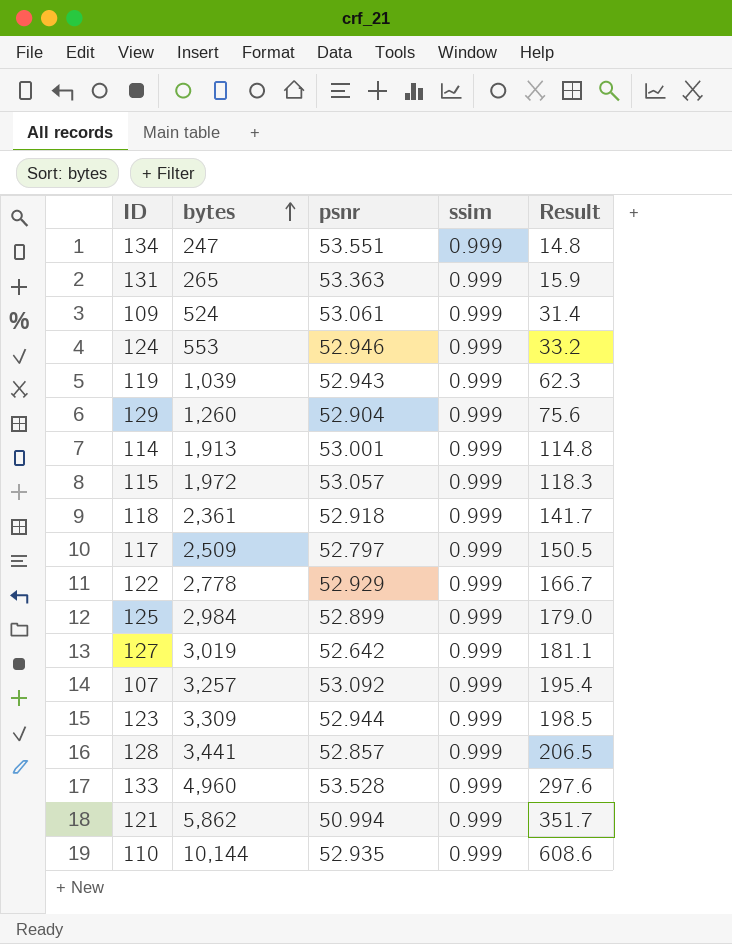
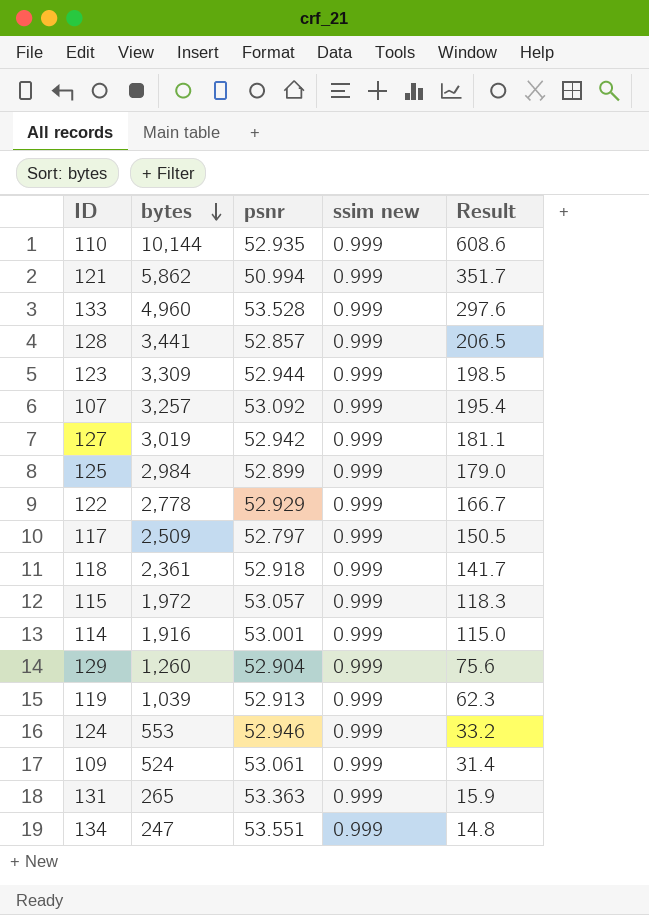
row order: bytes ascending -> bytes descending
column name: ssim -> ssim new
127 | psnr: 52.642 -> 52.942
114 | bytes: 1,913 -> 1,916
114 | Result: 114.8 -> 115.0
119 | psnr: 52.943 -> 52.913

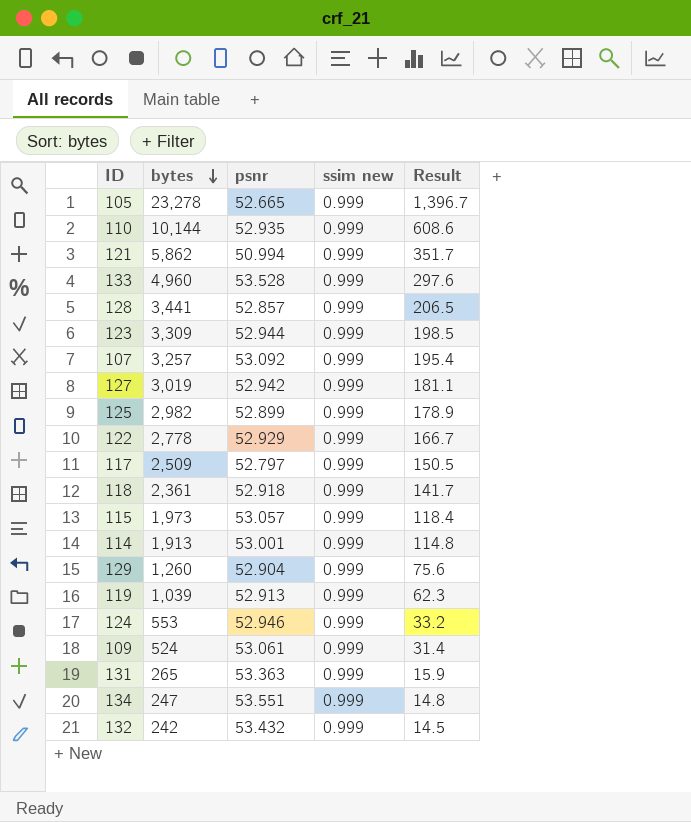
row 105: none -> 23,278 | 52.665 | 0.999 | 1,396.7
125 | bytes: 2,984 -> 2,982
125 | Result: 179.0 -> 178.9
115 | bytes: 1,972 -> 1,973
115 | Result: 118.3 -> 118.4
114 | bytes: 1,916 -> 1,913
114 | Result: 115.0 -> 114.8
row 132: none -> 242 | 53.432 | 0.999 | 14.5

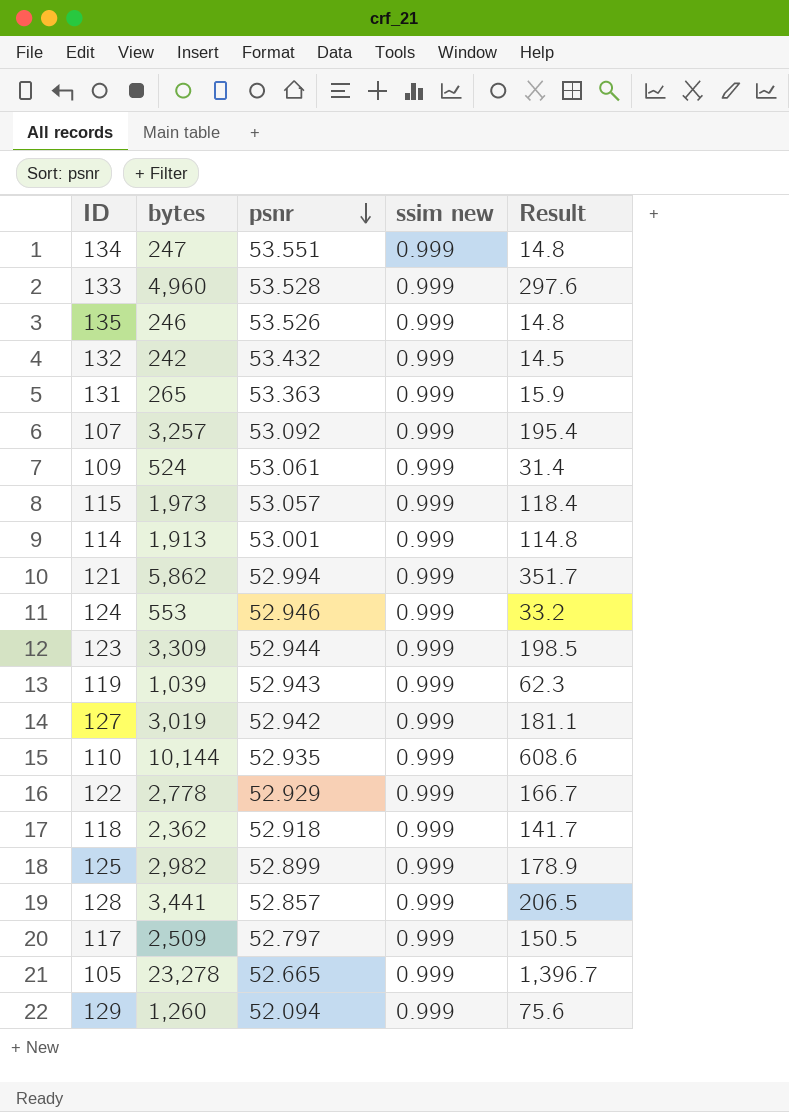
row order: bytes descending -> psnr descending
row 135: none -> 246 | 53.526 | 0.999 | 14.8
121 | psnr: 50.994 -> 52.994
119 | psnr: 52.913 -> 52.943
118 | bytes: 2,361 -> 2,362
129 | psnr: 52.904 -> 52.094

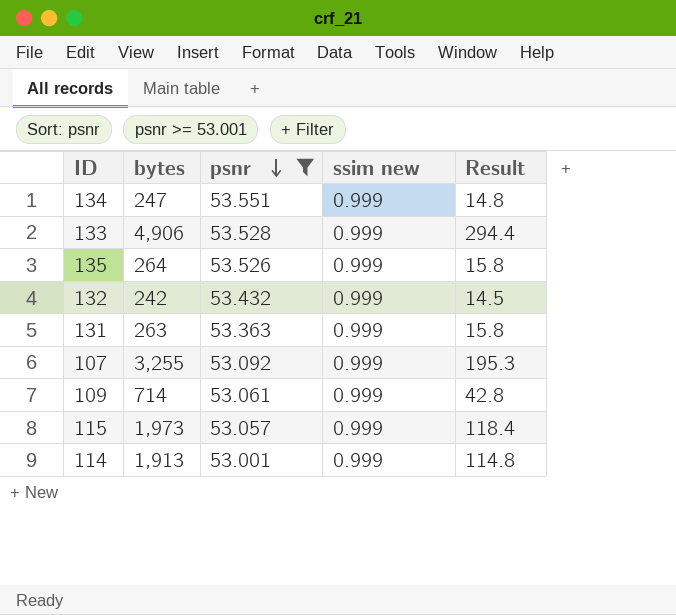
filter: none -> psnr >= 53.001
133 | bytes: 4,960 -> 4,906
133 | Result: 297.6 -> 294.4
135 | bytes: 246 -> 264
135 | Result: 14.8 -> 15.8
131 | bytes: 265 -> 263
131 | Result: 15.9 -> 15.8
107 | bytes: 3,257 -> 3,255
107 | Result: 195.4 -> 195.3
109 | bytes: 524 -> 714
109 | Result: 31.4 -> 42.8

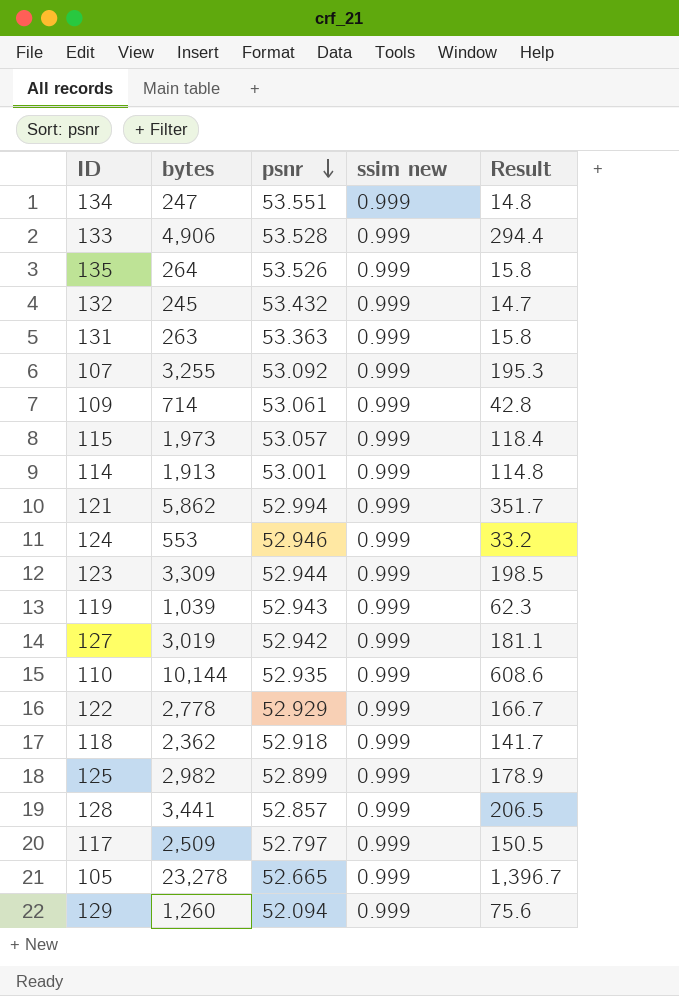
filter: psnr >= 53.001 -> none
132 | bytes: 242 -> 245
132 | Result: 14.5 -> 14.7

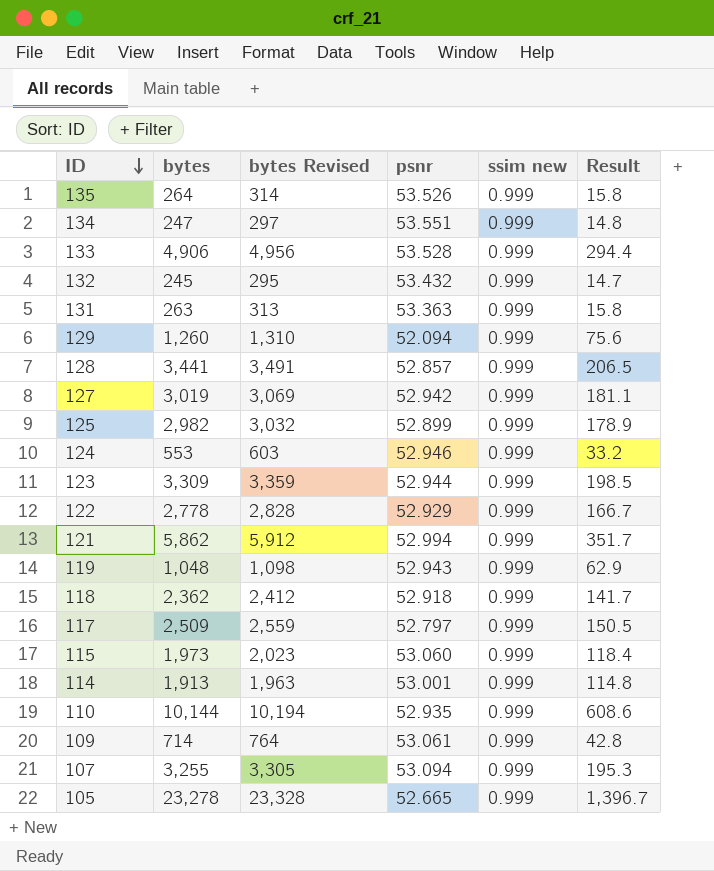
row order: psnr descending -> ID descending
column bytes Revised | formula: none -> [bytes] + 50
119 | bytes: 1,039 -> 1,048
119 | Result: 62.3 -> 62.9
115 | psnr: 53.057 -> 53.060
107 | psnr: 53.092 -> 53.094

